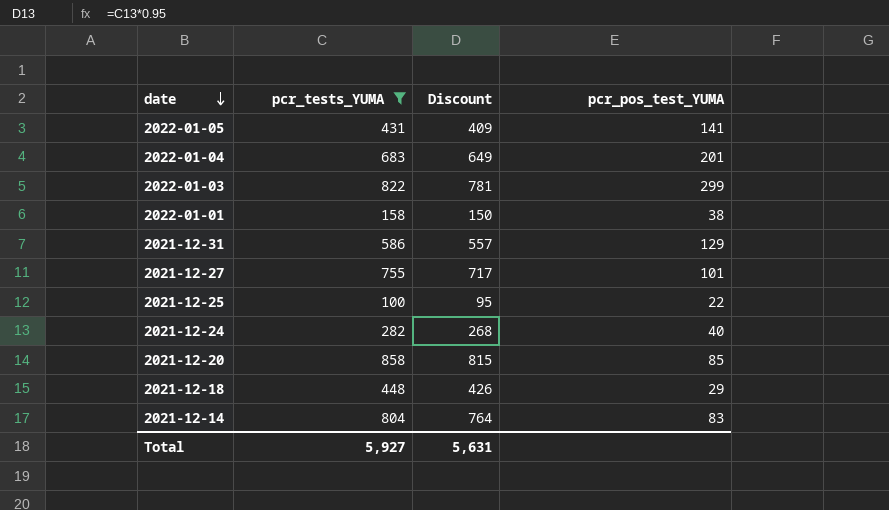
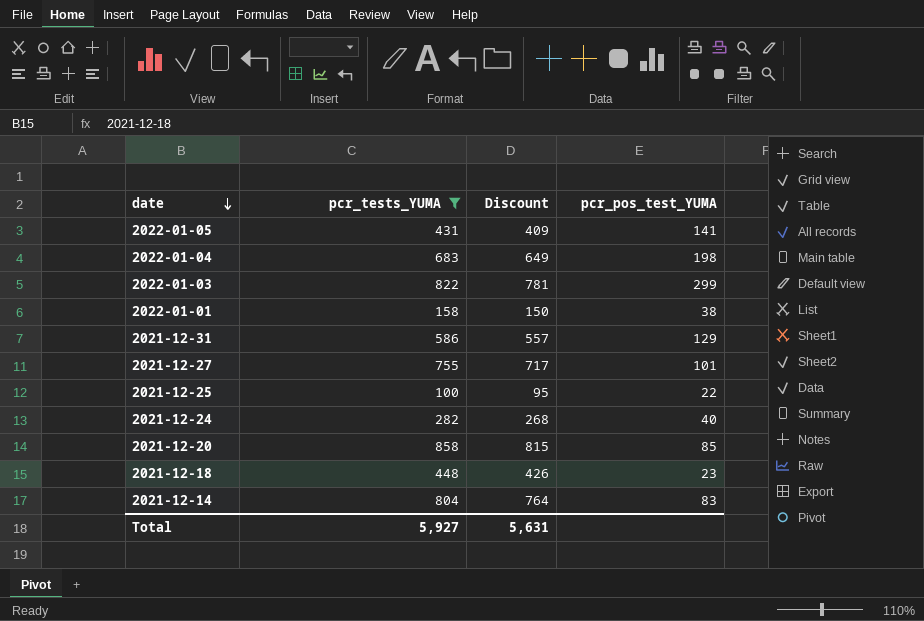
2022-01-04 | pcr_pos_test_YUMA: 201 -> 198
2021-12-18 | pcr_pos_test_YUMA: 29 -> 23

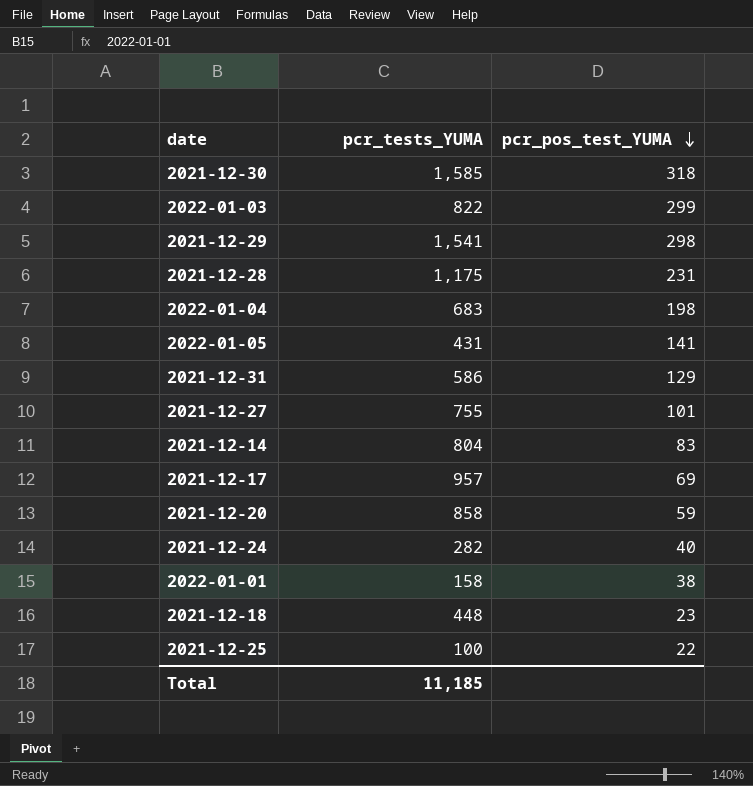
filter: pcr_tests_YUMA <= 858 -> none
row order: date descending -> pcr_pos_test_YUMA descending
column Discount | formula: [pcr_tests_YUMA] * 0.95 -> none
2021-12-20 | pcr_pos_test_YUMA: 85 -> 59
Total | pcr_tests_YUMA: 5,927 -> 11,185

